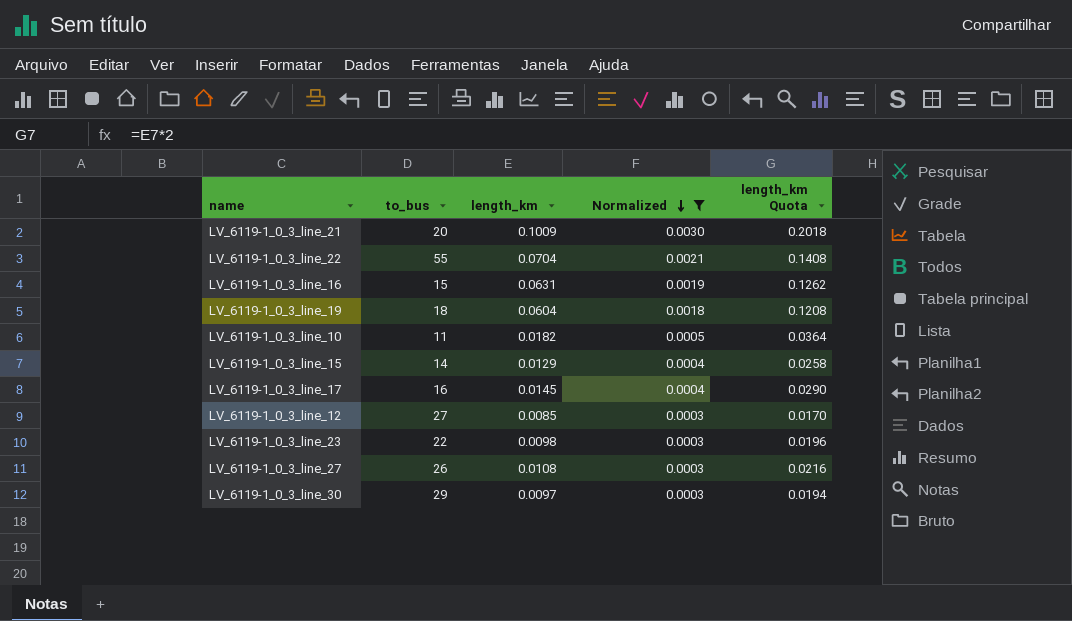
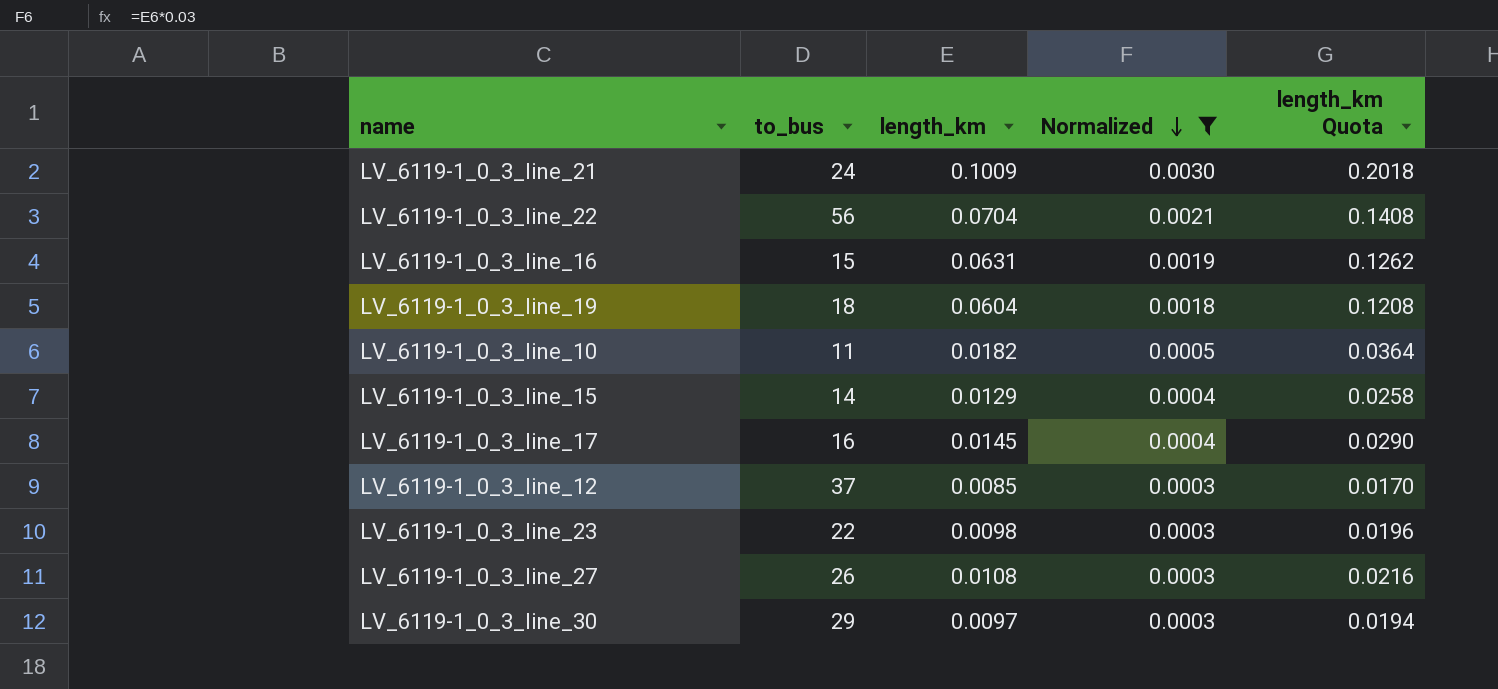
LV_6119-1_0_3_line_21 | to_bus: 20 -> 24
LV_6119-1_0_3_line_22 | to_bus: 55 -> 56
LV_6119-1_0_3_line_12 | to_bus: 27 -> 37

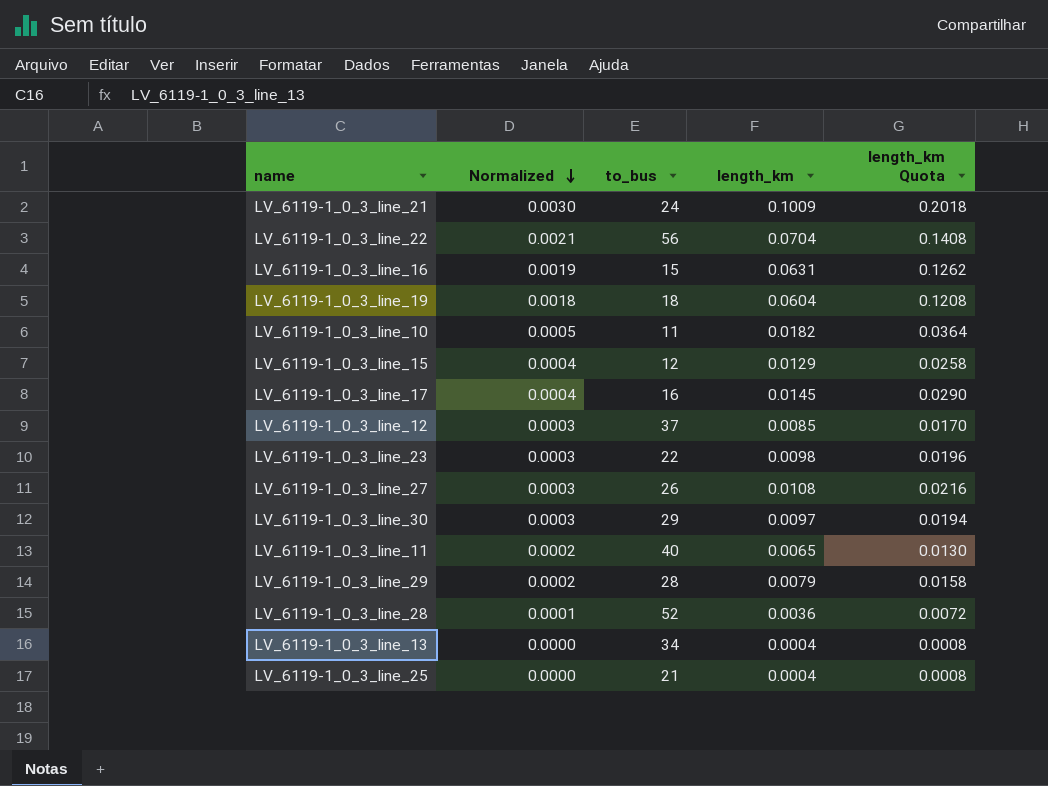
filter: Normalized >= 0.0003 -> none
column Normalized | position: 4 -> 2
LV_6119-1_0_3_line_15 | to_bus: 14 -> 12

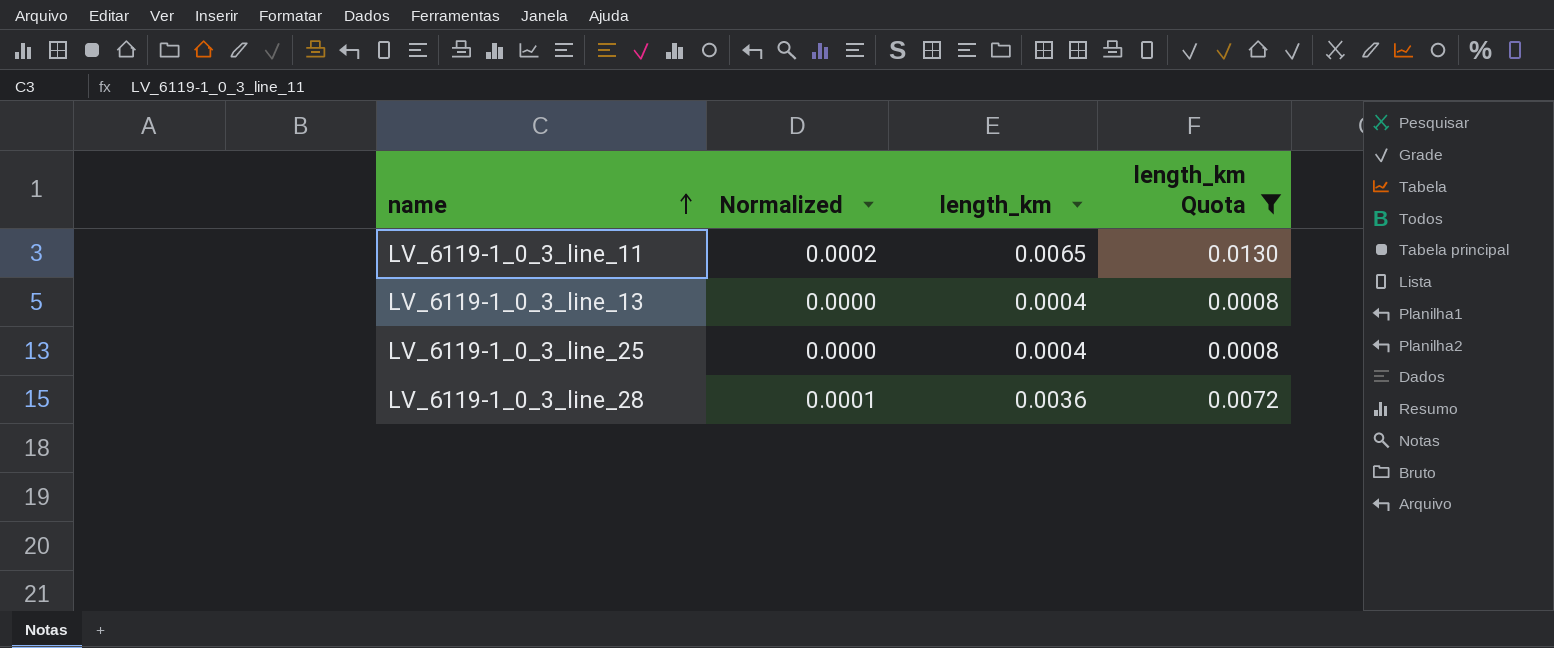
filter: none -> length_km Quota <= 0.0130
row order: Normalized descending -> name ascending
column to_bus | position: 3 -> none

